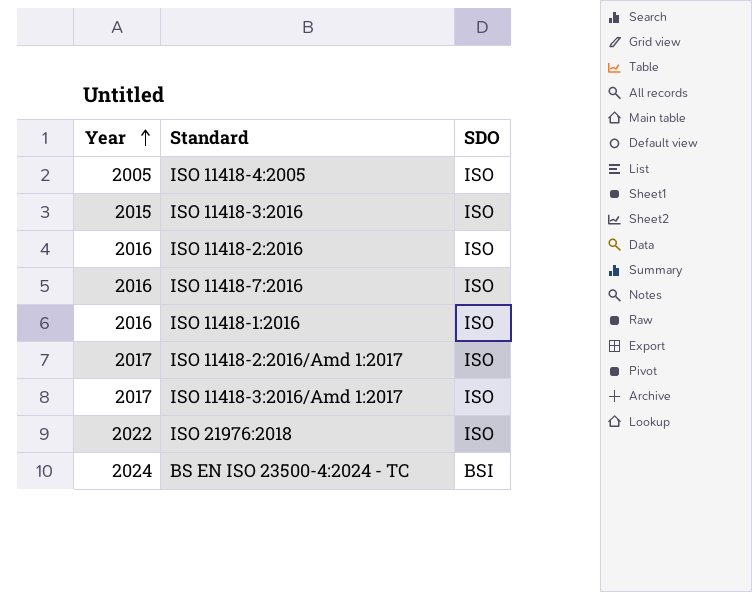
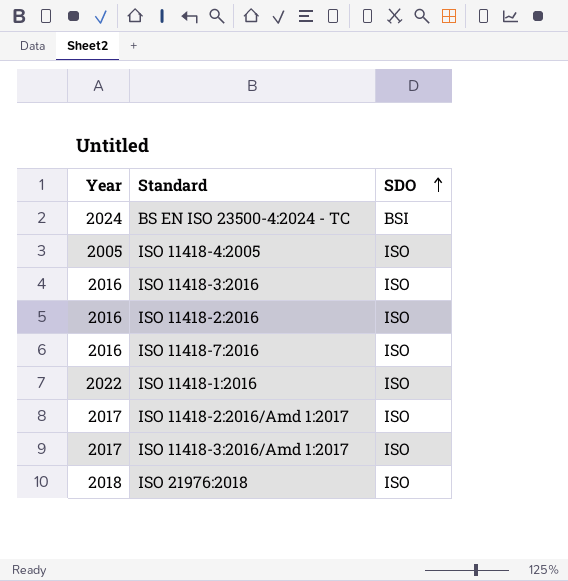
row order: Year ascending -> SDO ascending
ISO 11418-3:2016 | Year: 2015 -> 2016
ISO 11418-1:2016 | Year: 2016 -> 2022
ISO 21976:2018 | Year: 2022 -> 2018

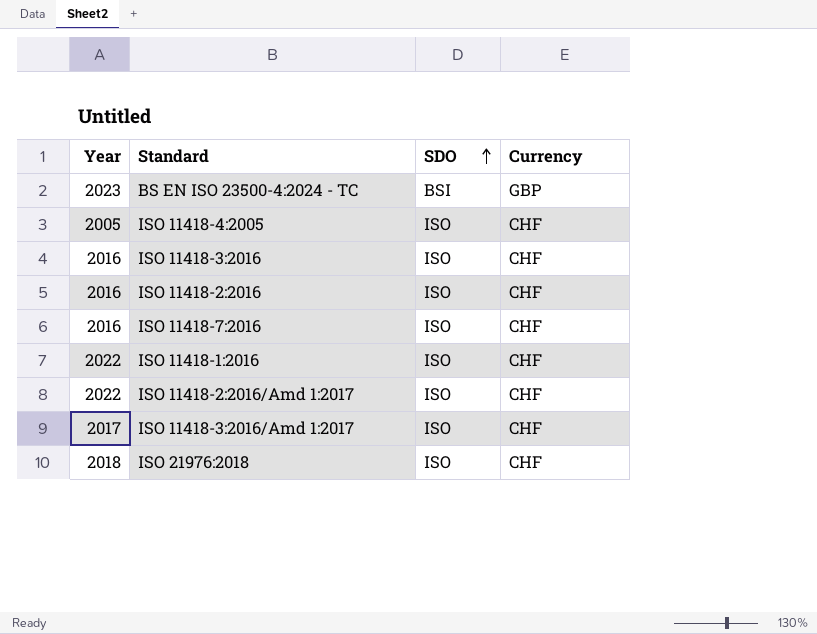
column Currency | position: none -> 4
BS EN ISO 23500-4:2024 - TC | Year: 2024 -> 2023
ISO 11418-2:2016/Amd 1:2017 | Year: 2017 -> 2022

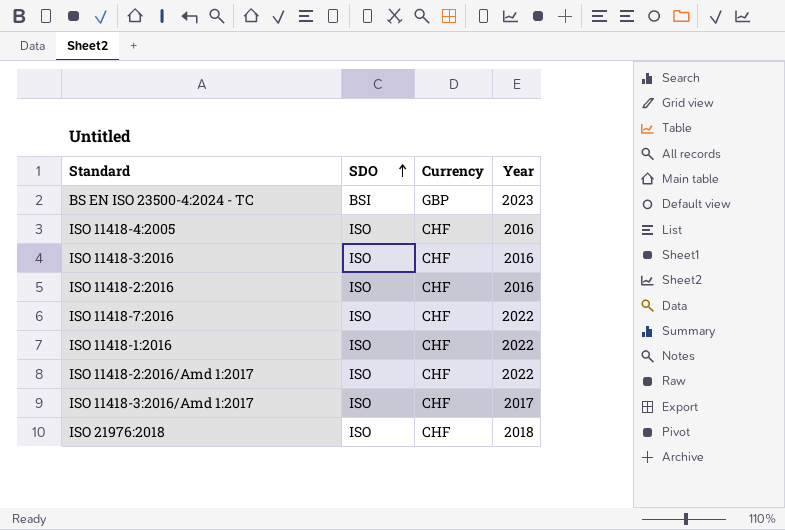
column Year | position: 1 -> 4
ISO 11418-4:2005 | Year: 2005 -> 2016
ISO 11418-7:2016 | Year: 2016 -> 2022

